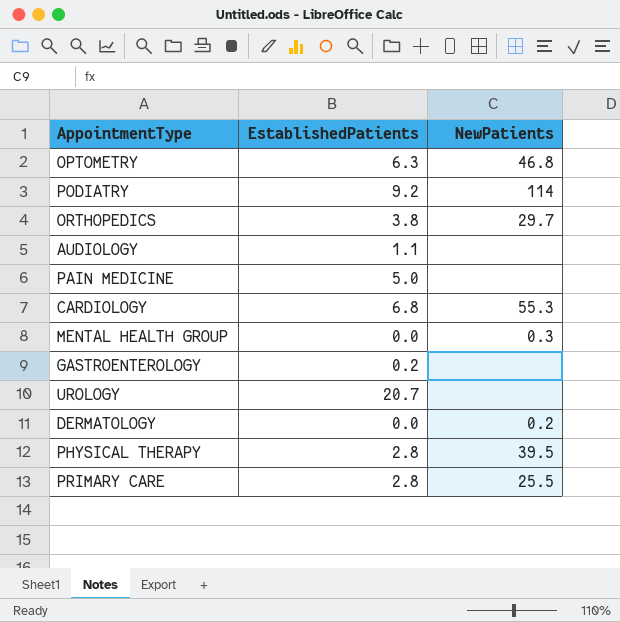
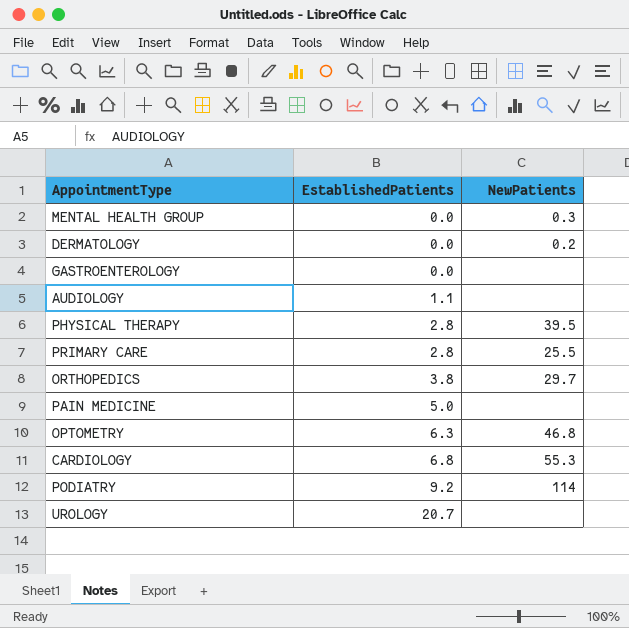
row order: none -> EstablishedPatients ascending
GASTROENTEROLOGY | EstablishedPatients: 0.2 -> 0.0

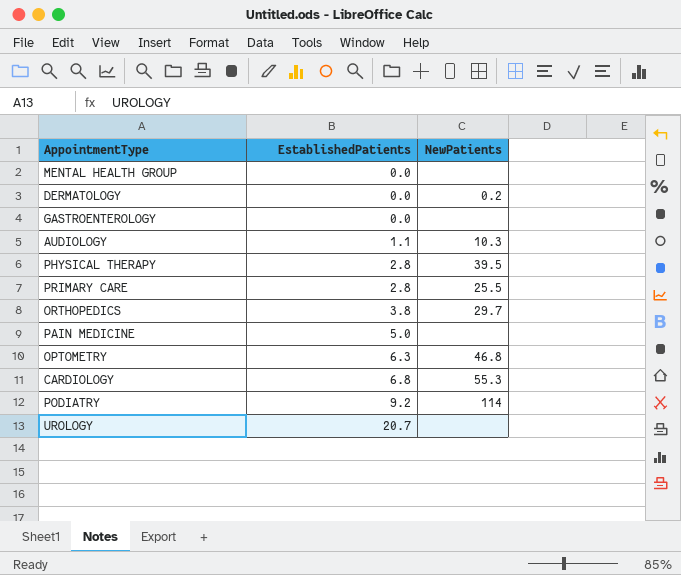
MENTAL HEALTH GROUP | NewPatients: 0.3 -> none
AUDIOLOGY | NewPatients: none -> 10.3

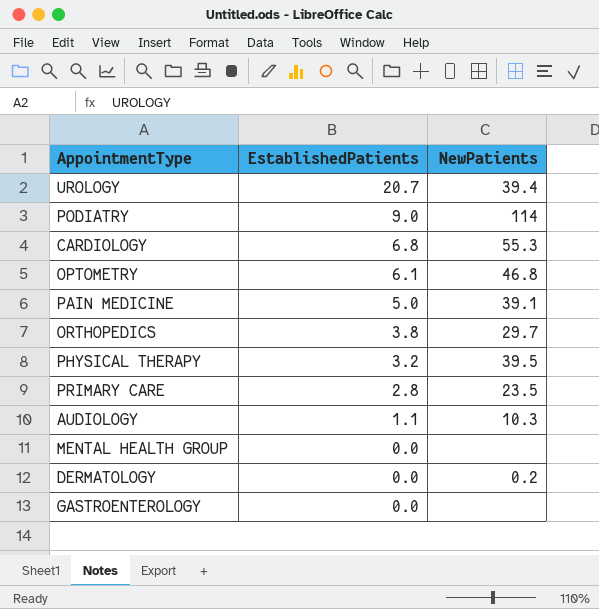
row order: EstablishedPatients ascending -> EstablishedPatients descending
UROLOGY | NewPatients: none -> 39.4
PODIATRY | EstablishedPatients: 9.2 -> 9.0
OPTOMETRY | EstablishedPatients: 6.3 -> 6.1
PAIN MEDICINE | NewPatients: none -> 39.1
PHYSICAL THERAPY | EstablishedPatients: 2.8 -> 3.2
PRIMARY CARE | NewPatients: 25.5 -> 23.5

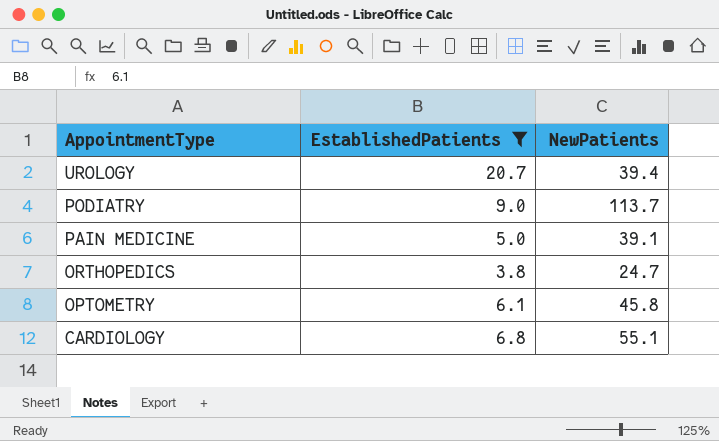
filter: none -> EstablishedPatients >= 3.8
row order: EstablishedPatients descending -> AppointmentType descending
PODIATRY | NewPatients: 114 -> 113.7
ORTHOPEDICS | NewPatients: 29.7 -> 24.7
OPTOMETRY | NewPatients: 46.8 -> 45.8
CARDIOLOGY | NewPatients: 55.3 -> 55.1

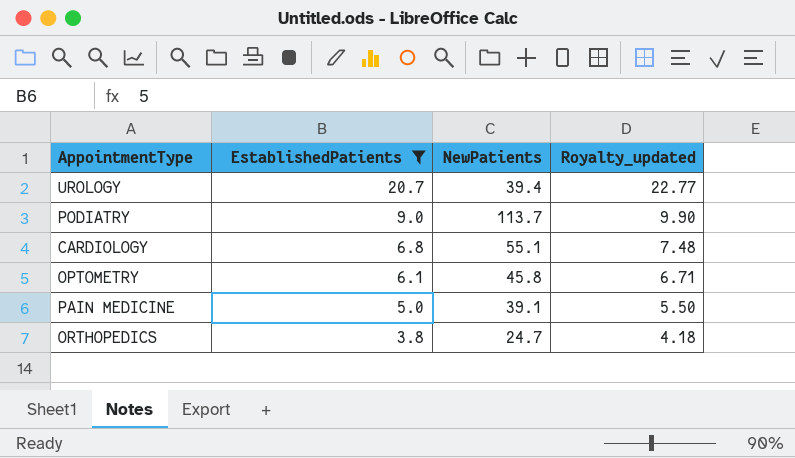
row order: AppointmentType descending -> EstablishedPatients descending
column Royalty_updated | formula: none -> [EstablishedPatients] * 1.1

